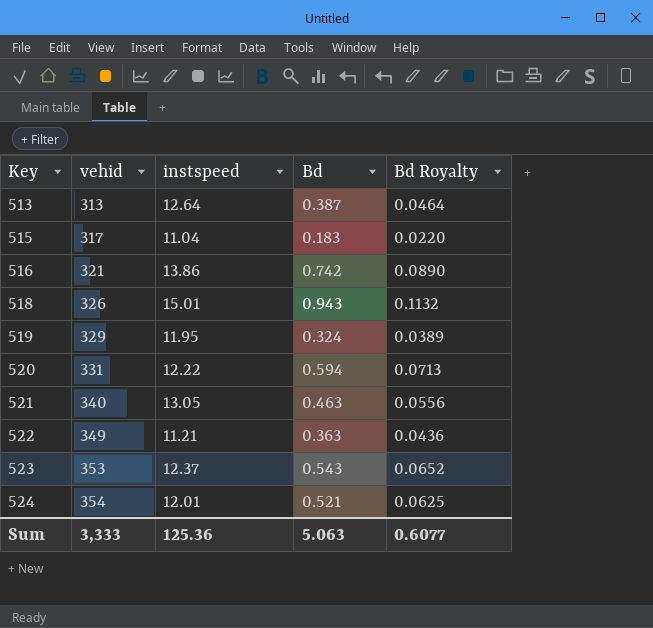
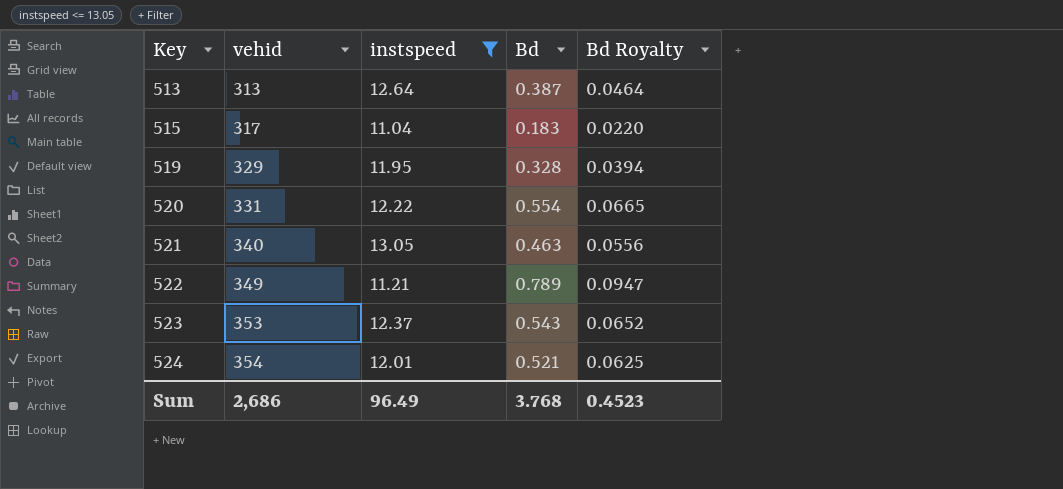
filter: none -> instspeed <= 13.05
519 | Bd: 0.324 -> 0.328
519 | Bd Royalty: 0.0389 -> 0.0394
520 | Bd: 0.594 -> 0.554
520 | Bd Royalty: 0.0713 -> 0.0665
522 | Bd: 0.363 -> 0.789
522 | Bd Royalty: 0.0436 -> 0.0947
Sum | vehid: 3,333 -> 2,686
Sum | instspeed: 125.36 -> 96.49
Sum | Bd: 5.063 -> 3.768
Sum | Bd Royalty: 0.6077 -> 0.4523

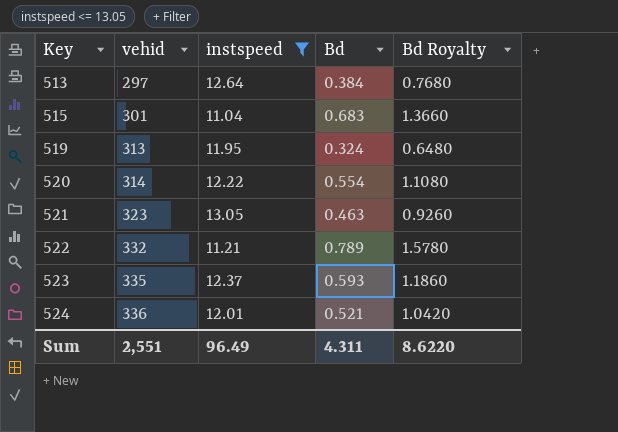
column Bd Royalty | formula: [Bd] * 0.12 -> [Bd] * 2
513 | vehid: 313 -> 297
513 | Bd: 0.387 -> 0.384
515 | vehid: 317 -> 301
515 | Bd: 0.183 -> 0.683
519 | vehid: 329 -> 313
519 | Bd: 0.328 -> 0.324
520 | vehid: 331 -> 314
521 | vehid: 340 -> 323
522 | vehid: 349 -> 332
523 | vehid: 353 -> 335
523 | Bd: 0.543 -> 0.593
524 | vehid: 354 -> 336
Sum | vehid: 2,686 -> 2,551
Sum | Bd: 3.768 -> 4.311
Sum | Bd Royalty: 0.4523 -> 8.6220

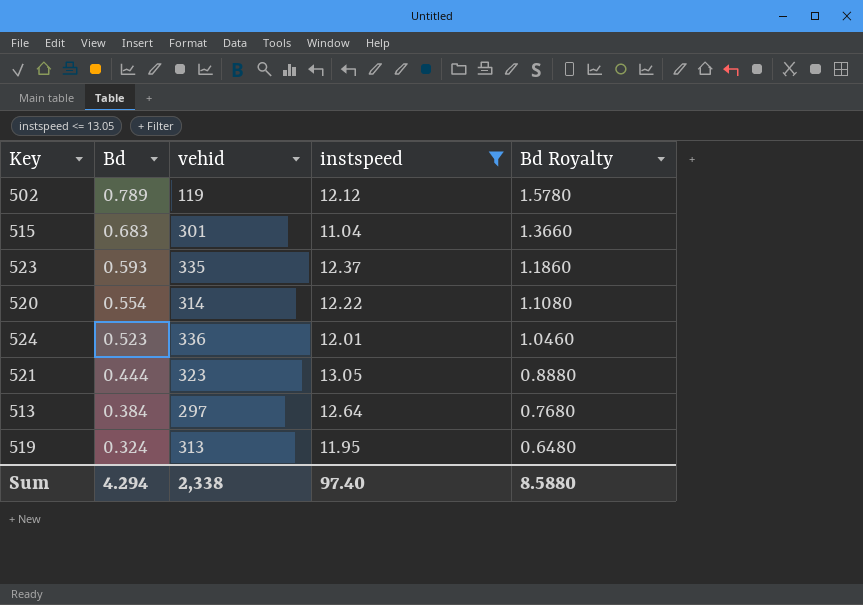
row order: Key ascending -> Bd descending
column Bd | position: 4 -> 2
row 522: 332 | 11.21 | 0.789 | 1.5780 -> none
row 502: none -> 0.789 | 119 | 12.12 | 1.5780
524 | Bd: 0.521 -> 0.523
524 | Bd Royalty: 1.0420 -> 1.0460
521 | Bd: 0.463 -> 0.444
521 | Bd Royalty: 0.9260 -> 0.8880
Sum | Bd: 4.311 -> 4.294
Sum | vehid: 2,551 -> 2,338
Sum | instspeed: 96.49 -> 97.40
Sum | Bd Royalty: 8.6220 -> 8.5880

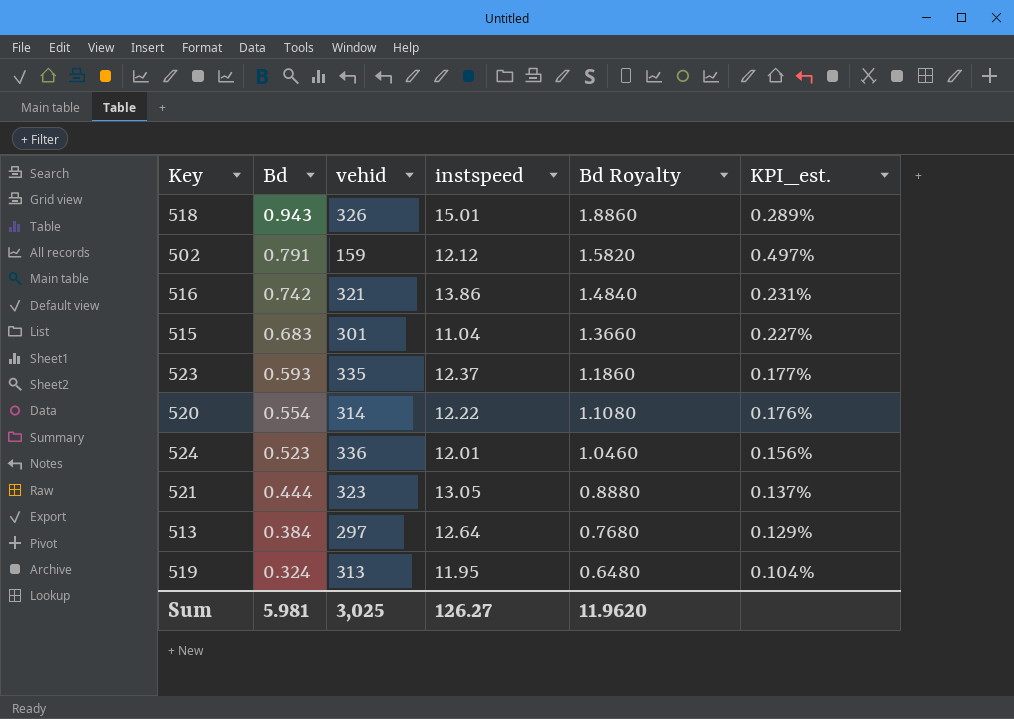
filter: instspeed <= 13.05 -> none
column KPI_est. | formula: none -> [Bd] / [vehid]
502 | Bd: 0.789 -> 0.791
502 | vehid: 119 -> 159
502 | Bd Royalty: 1.5780 -> 1.5820
Sum | Bd: 4.294 -> 5.981
Sum | vehid: 2,338 -> 3,025
Sum | instspeed: 97.40 -> 126.27
Sum | Bd Royalty: 8.5880 -> 11.9620

